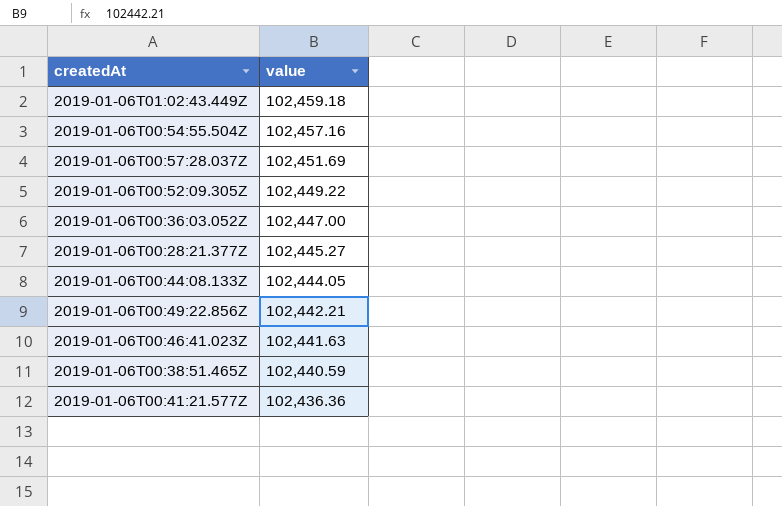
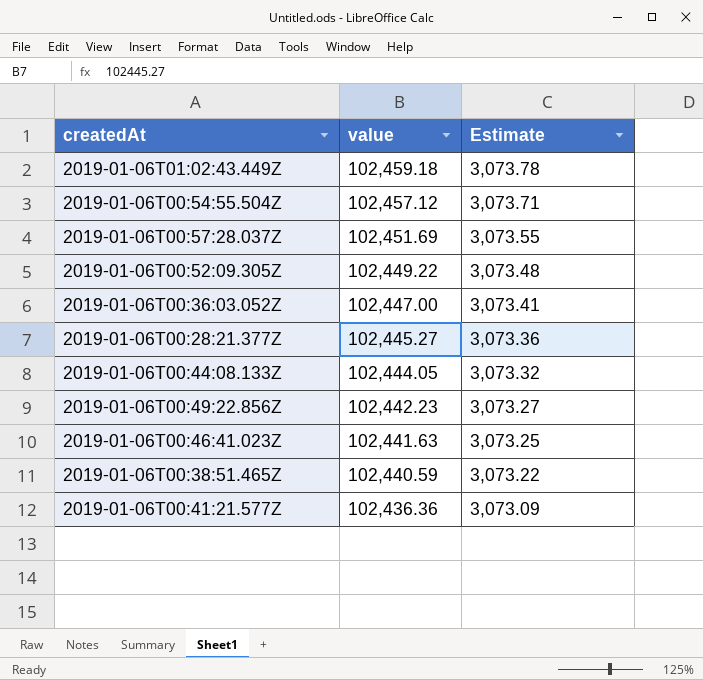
column Estimate | formula: none -> [value] * 0.03
2019-01-06T00:54:55.504Z | value: 102,457.16 -> 102,457.12
2019-01-06T00:49:22.856Z | value: 102,442.21 -> 102,442.23

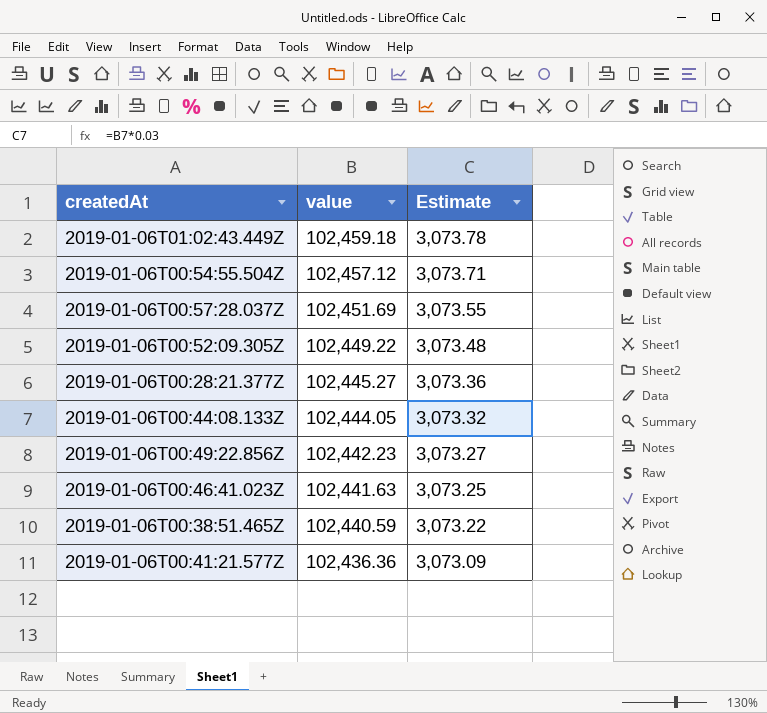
row 2019-01-06T00:36:03.052Z: 102,447.00 | 3,073.41 -> none

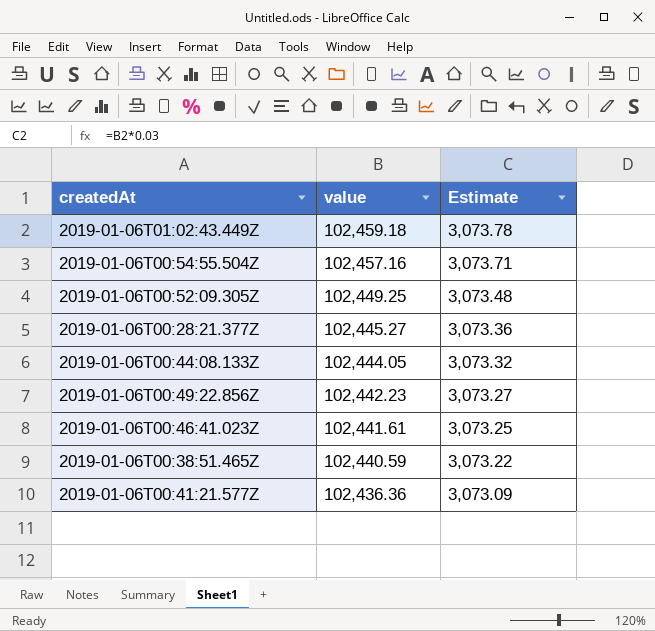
row 2019-01-06T00:57:28.037Z: 102,451.69 | 3,073.55 -> none
2019-01-06T00:54:55.504Z | value: 102,457.12 -> 102,457.16
2019-01-06T00:52:09.305Z | value: 102,449.22 -> 102,449.25
2019-01-06T00:46:41.023Z | value: 102,441.63 -> 102,441.61

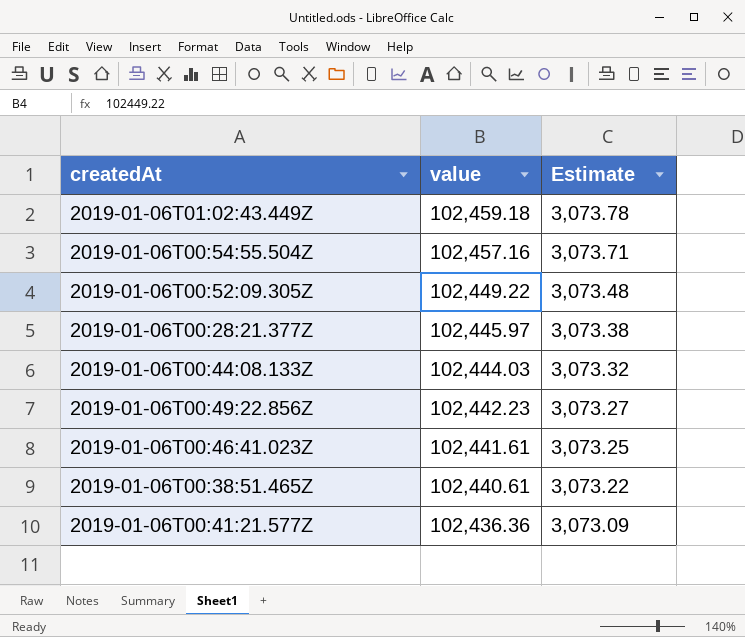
2019-01-06T00:52:09.305Z | value: 102,449.25 -> 102,449.22
2019-01-06T00:28:21.377Z | value: 102,445.27 -> 102,445.97
2019-01-06T00:28:21.377Z | Estimate: 3,073.36 -> 3,073.38
2019-01-06T00:44:08.133Z | value: 102,444.05 -> 102,444.03
2019-01-06T00:38:51.465Z | value: 102,440.59 -> 102,440.61

